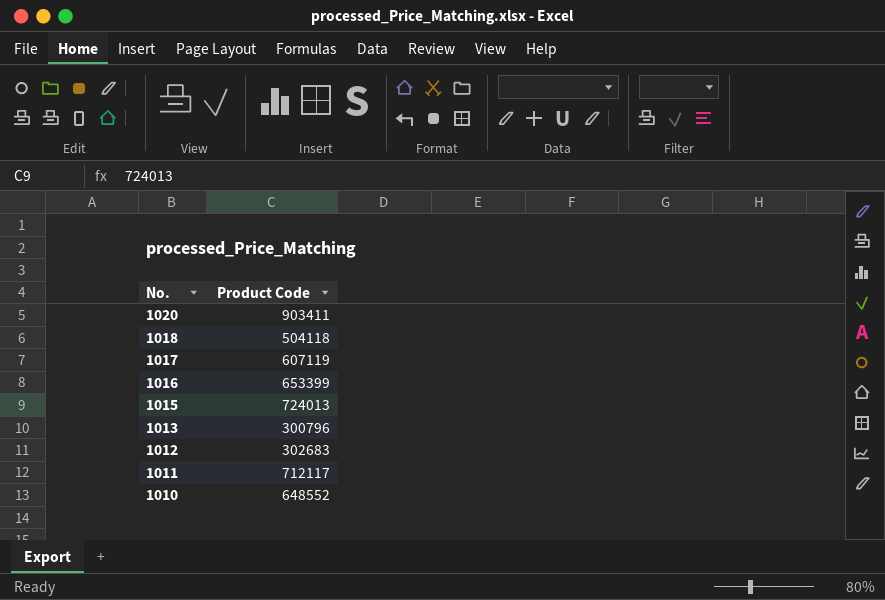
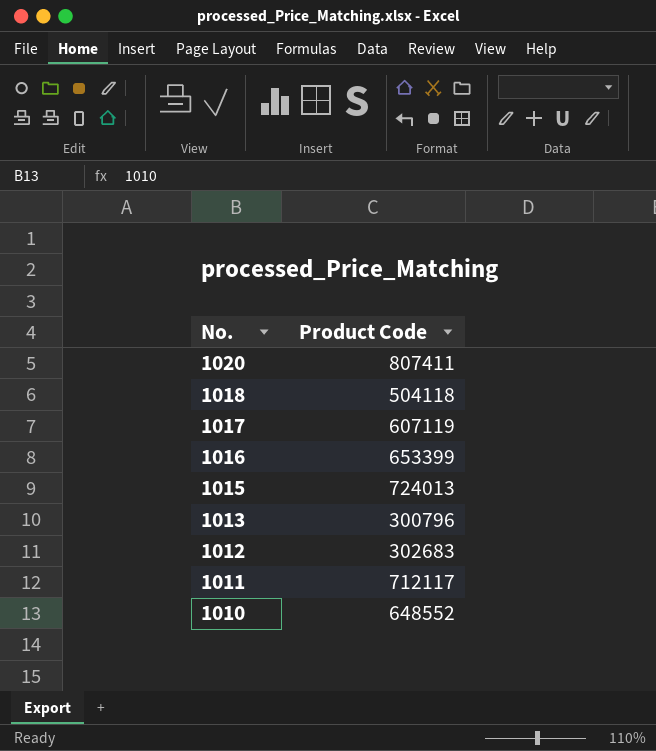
1020 | Product Code: 903411 -> 807411

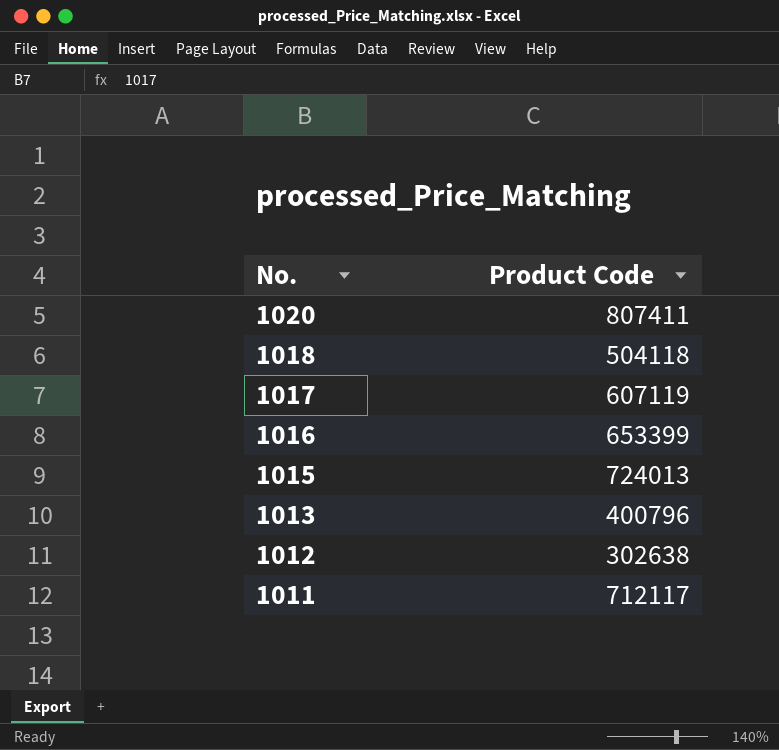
row 1010: 648552 -> none
1013 | Product Code: 300796 -> 400796
1012 | Product Code: 302683 -> 302638

